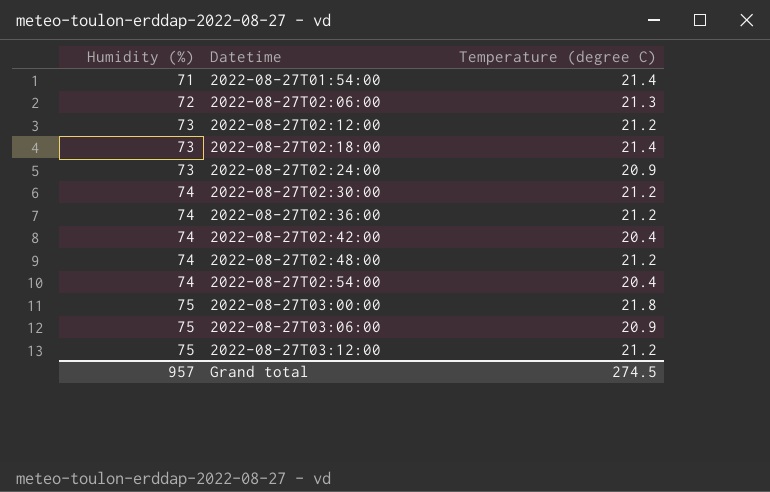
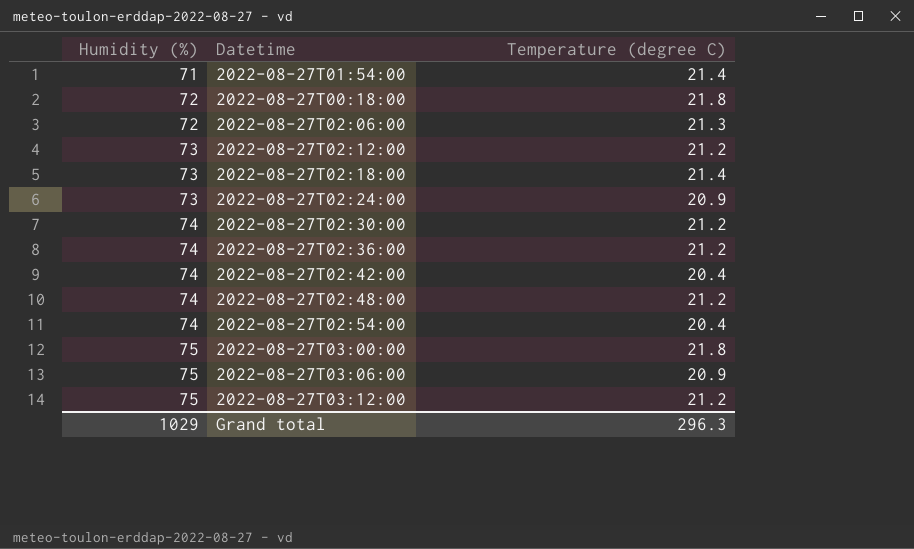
row 2022-08-27T00:18:00: none -> 72 | 21.8
Grand total | Humidity (%): 957 -> 1029
Grand total | Temperature (degree C): 274.5 -> 296.3

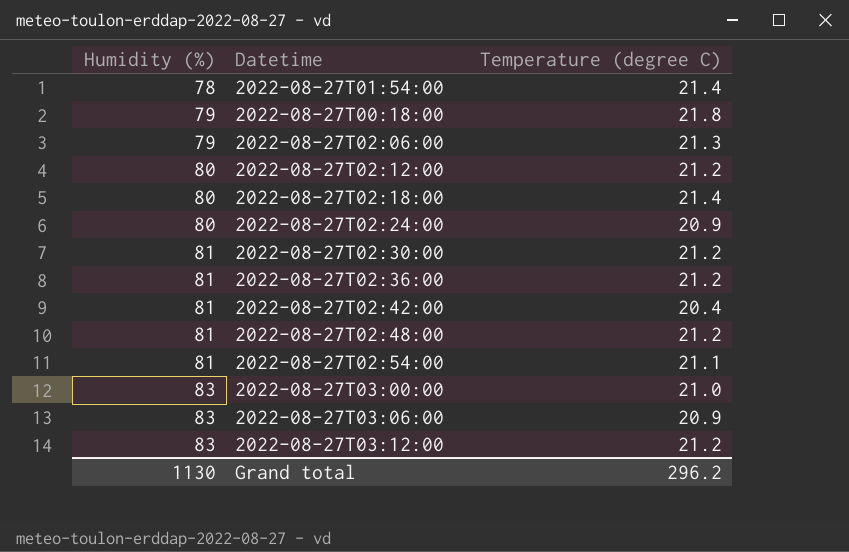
2022-08-27T01:54:00 | Humidity (%): 71 -> 78
2022-08-27T00:18:00 | Humidity (%): 72 -> 79
2022-08-27T02:06:00 | Humidity (%): 72 -> 79
2022-08-27T02:12:00 | Humidity (%): 73 -> 80
2022-08-27T02:18:00 | Humidity (%): 73 -> 80
2022-08-27T02:24:00 | Humidity (%): 73 -> 80
2022-08-27T02:30:00 | Humidity (%): 74 -> 81
2022-08-27T02:36:00 | Humidity (%): 74 -> 81
2022-08-27T02:42:00 | Humidity (%): 74 -> 81
2022-08-27T02:48:00 | Humidity (%): 74 -> 81
2022-08-27T02:54:00 | Humidity (%): 74 -> 81
2022-08-27T02:54:00 | Temperature (degree C): 20.4 -> 21.1
2022-08-27T03:00:00 | Humidity (%): 75 -> 83
2022-08-27T03:00:00 | Temperature (degree C): 21.8 -> 21.0
2022-08-27T03:06:00 | Humidity (%): 75 -> 83
2022-08-27T03:12:00 | Humidity (%): 75 -> 83
Grand total | Humidity (%): 1029 -> 1130
Grand total | Temperature (degree C): 296.3 -> 296.2

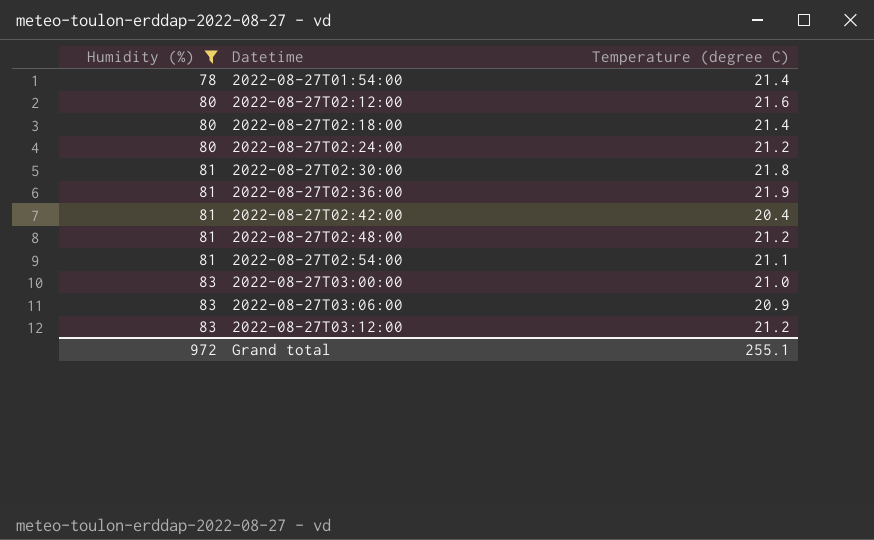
filter: none -> Humidity (%) != 79
2022-08-27T02:12:00 | Temperature (degree C): 21.2 -> 21.6
2022-08-27T02:24:00 | Temperature (degree C): 20.9 -> 21.2
2022-08-27T02:30:00 | Temperature (degree C): 21.2 -> 21.8
2022-08-27T02:36:00 | Temperature (degree C): 21.2 -> 21.9
Grand total | Humidity (%): 1130 -> 972
Grand total | Temperature (degree C): 296.2 -> 255.1

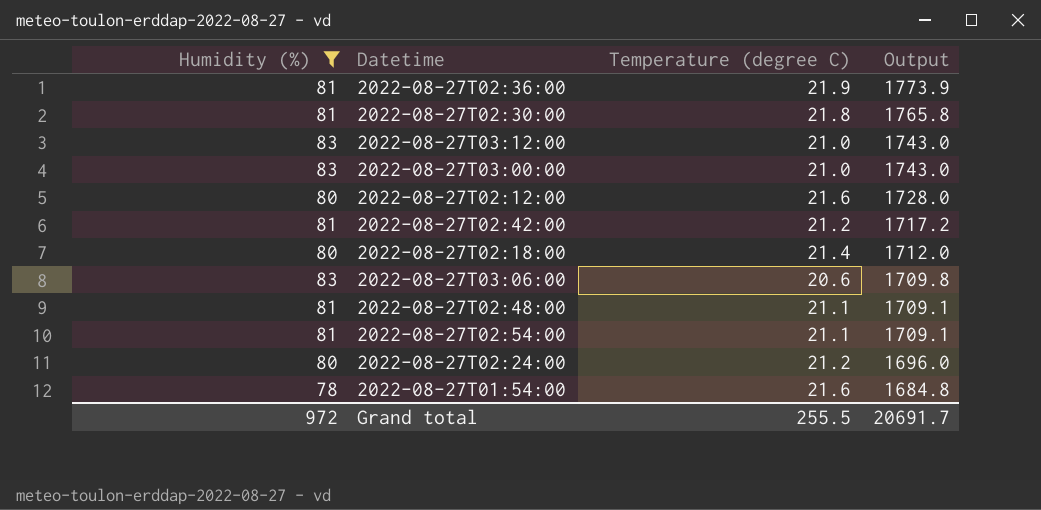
row order: Humidity (%) ascending -> Output descending
column Output | formula: none -> [Humidity (%)] * [Temperature (degree C)]
2022-08-27T03:12:00 | Temperature (degree C): 21.2 -> 21.0
2022-08-27T02:42:00 | Temperature (degree C): 20.4 -> 21.2
2022-08-27T03:06:00 | Temperature (degree C): 20.9 -> 20.6
2022-08-27T02:48:00 | Temperature (degree C): 21.2 -> 21.1
2022-08-27T01:54:00 | Temperature (degree C): 21.4 -> 21.6
Grand total | Temperature (degree C): 255.1 -> 255.5

